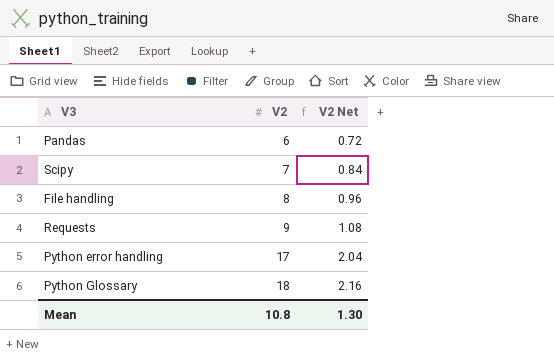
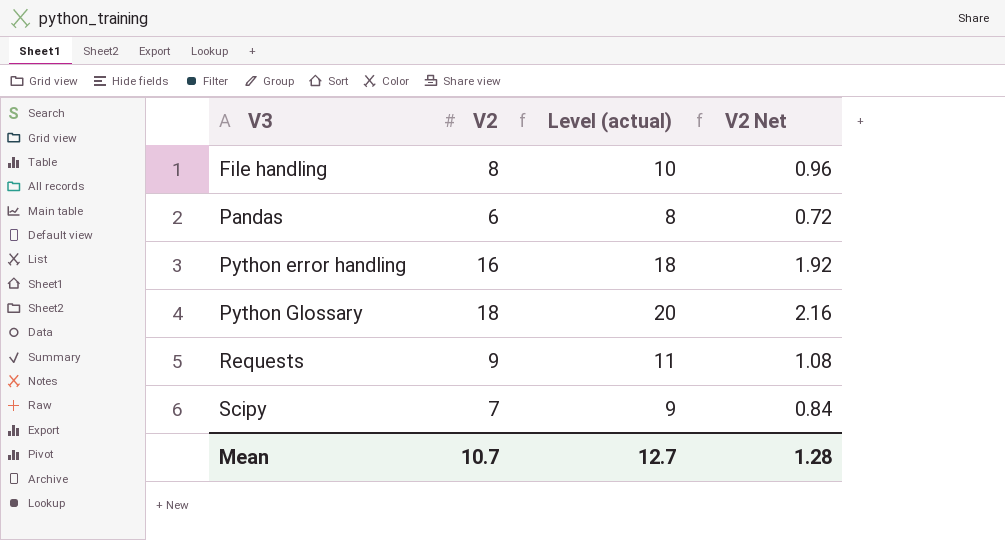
row order: V2 ascending -> V3 ascending
column Level (actual) | formula: none -> [V2] + 2
Python error handling | V2: 17 -> 16
Python error handling | V2 Net: 2.04 -> 1.92
Mean | V2: 10.8 -> 10.7
Mean | V2 Net: 1.30 -> 1.28

